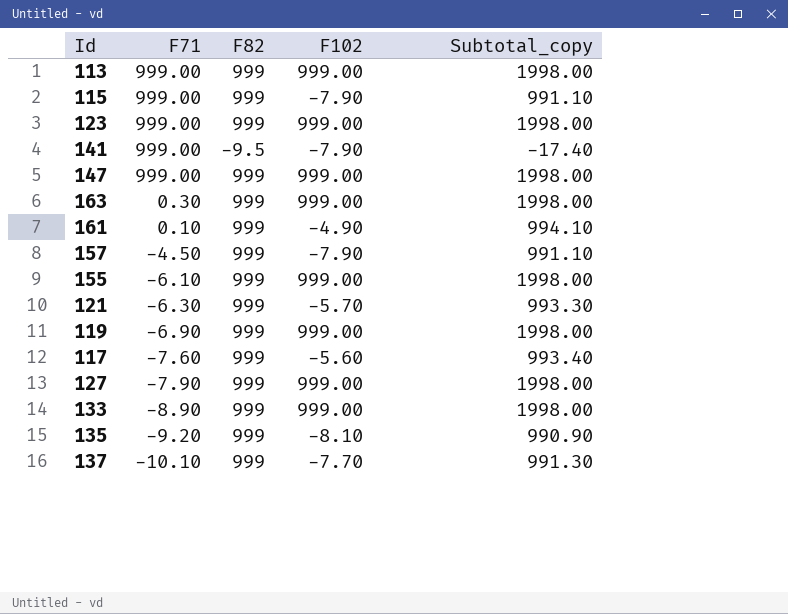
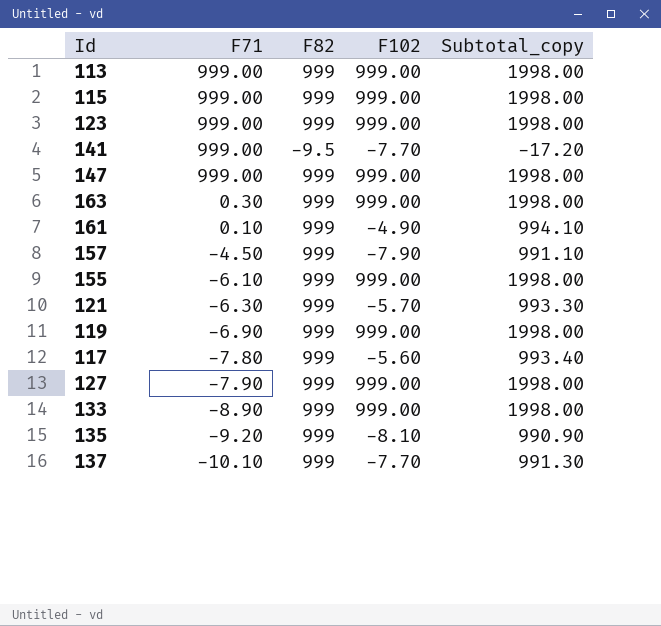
115 | F102: -7.90 -> 999.00
115 | Subtotal_copy: 991.10 -> 1998.00
141 | F102: -7.90 -> -7.70
141 | Subtotal_copy: -17.40 -> -17.20
117 | F71: -7.60 -> -7.80

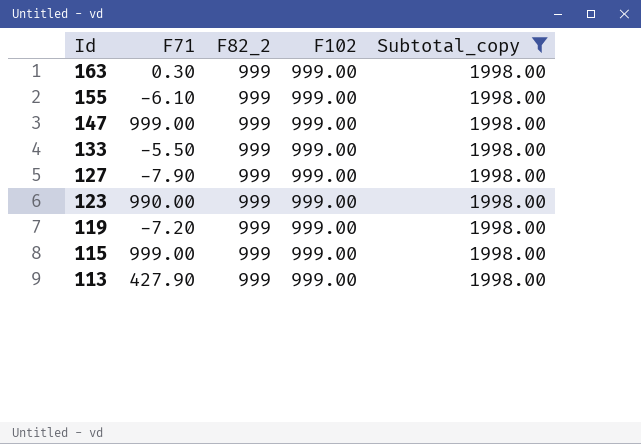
filter: none -> Subtotal_copy = 1998.00
row order: F71 descending -> Id descending
column name: F82 -> F82_2
133 | F71: -8.90 -> -5.50
123 | F71: 999.00 -> 990.00
119 | F71: -6.90 -> -7.20
113 | F71: 999.00 -> 427.90

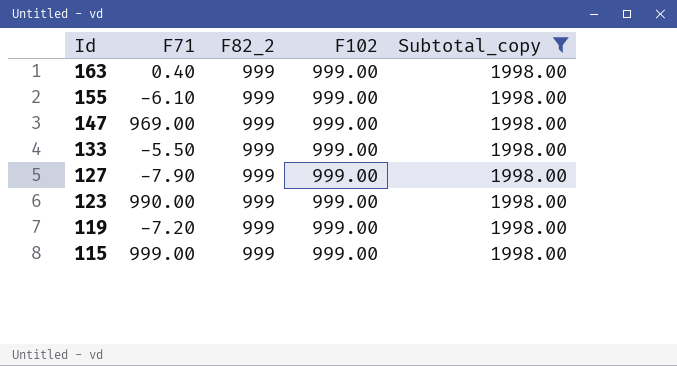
row 113: 427.90 | 999 | 999.00 | 1998.00 -> none
163 | F71: 0.30 -> 0.40
147 | F71: 999.00 -> 969.00

